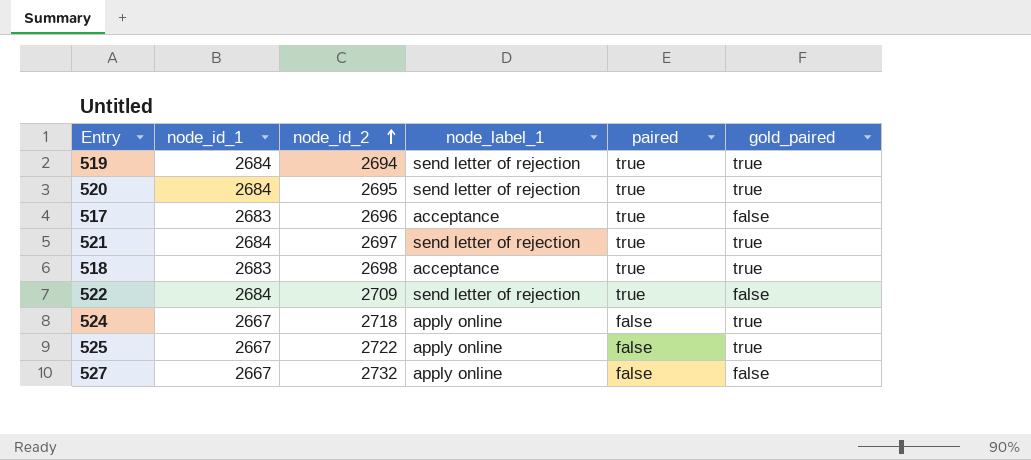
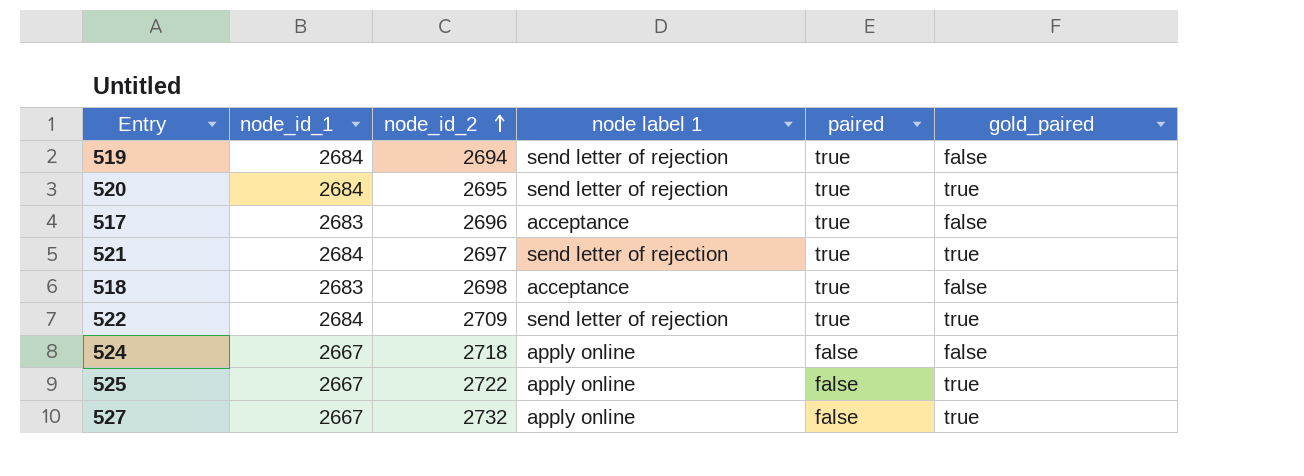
column name: node_label_1 -> node label 1
519 | gold_paired: true -> false
518 | gold_paired: true -> false
522 | gold_paired: false -> true
524 | gold_paired: true -> false
527 | gold_paired: false -> true

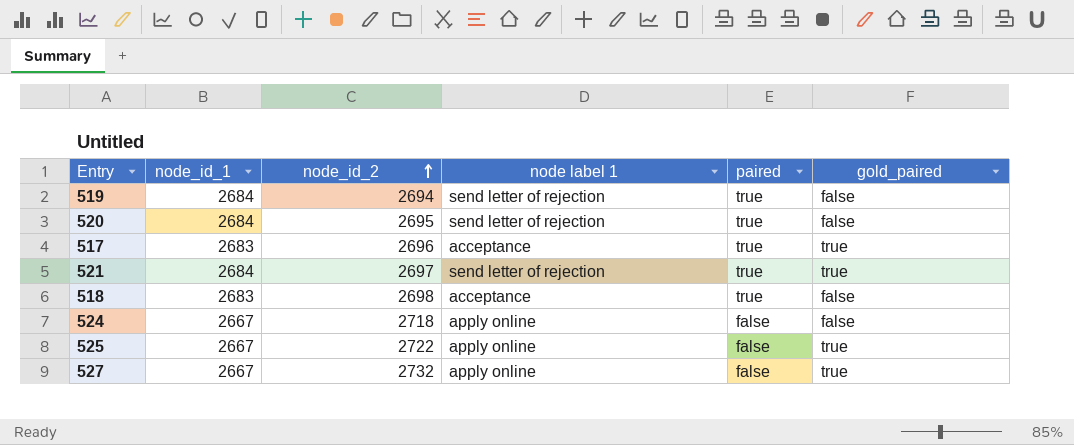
row 522: 2684 | 2709 | send letter of rejection | true | true -> none
520 | gold_paired: true -> false
517 | gold_paired: false -> true

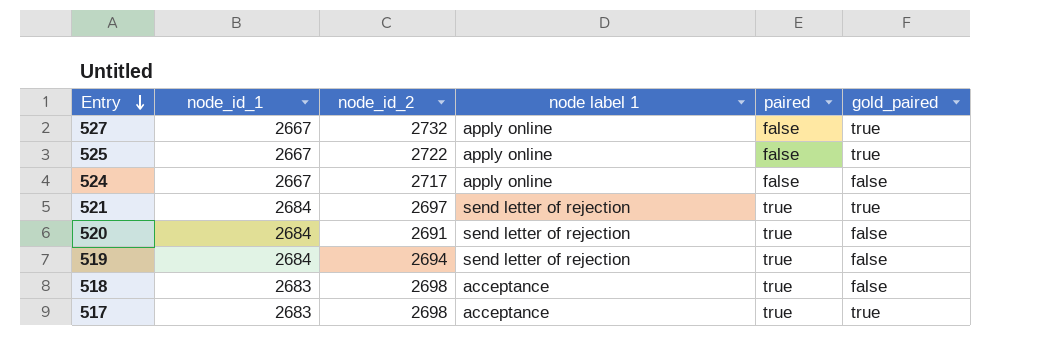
row order: node_id_2 ascending -> Entry descending
524 | node_id_2: 2718 -> 2717
520 | node_id_2: 2695 -> 2691
517 | node_id_2: 2696 -> 2698

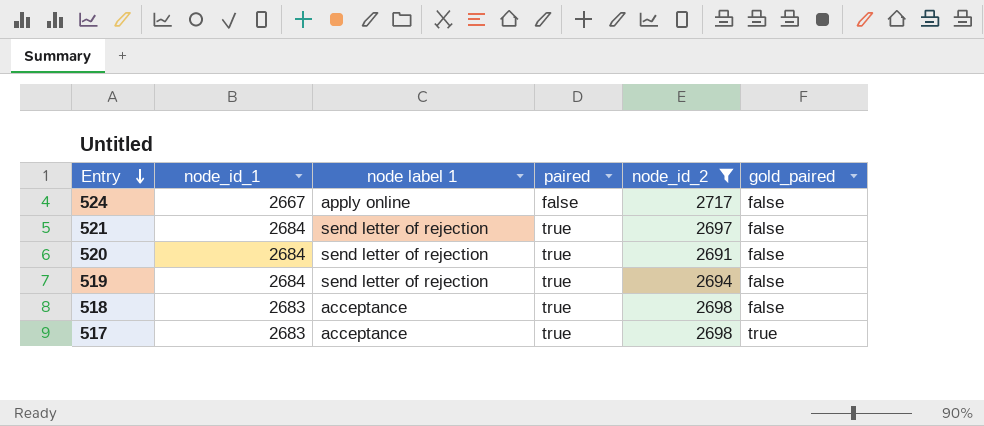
filter: none -> node_id_2 <= 2717
column node_id_2 | position: 3 -> 5
521 | gold_paired: true -> false

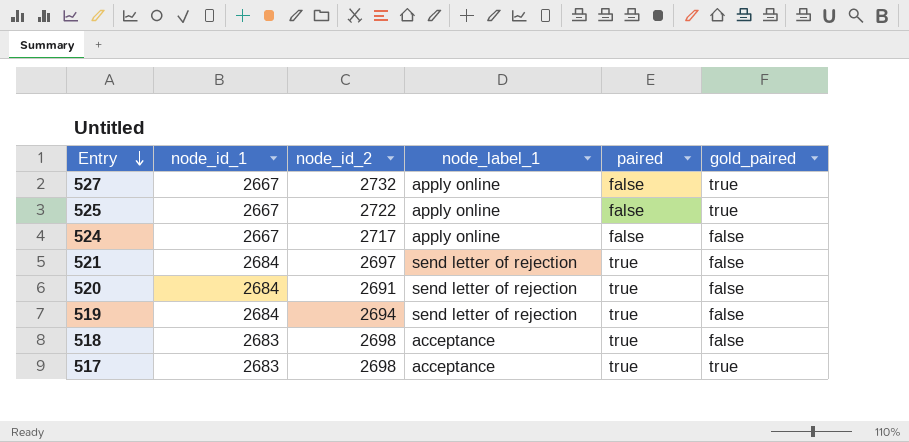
filter: node_id_2 <= 2717 -> none
column node_id_2 | position: 5 -> 3
column name: node label 1 -> node_label_1

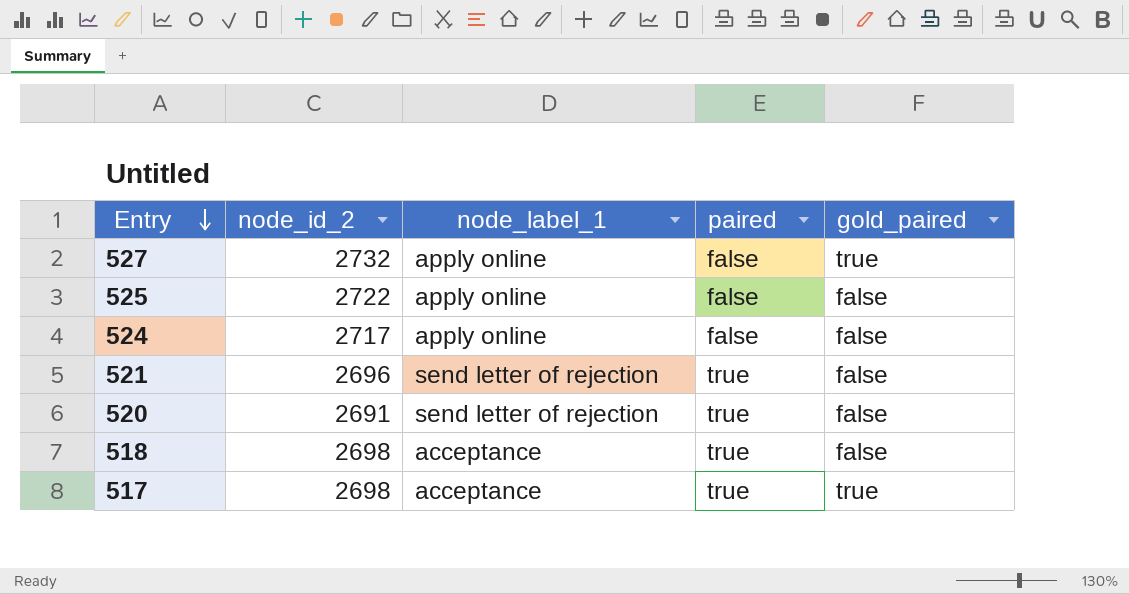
column node_id_1 | position: 2 -> none
row 519: 2684 | 2694 | send letter of rejection | true | false -> none
525 | gold_paired: true -> false
521 | node_id_2: 2697 -> 2696

